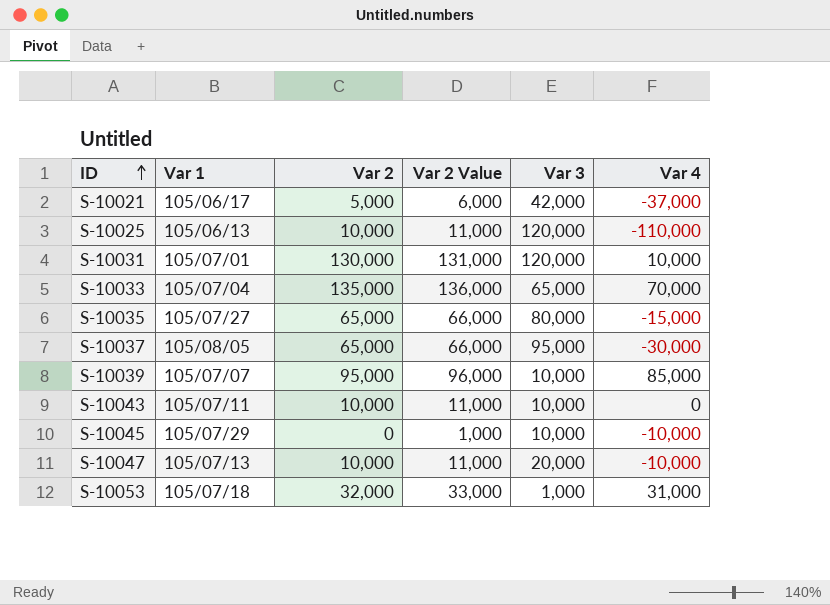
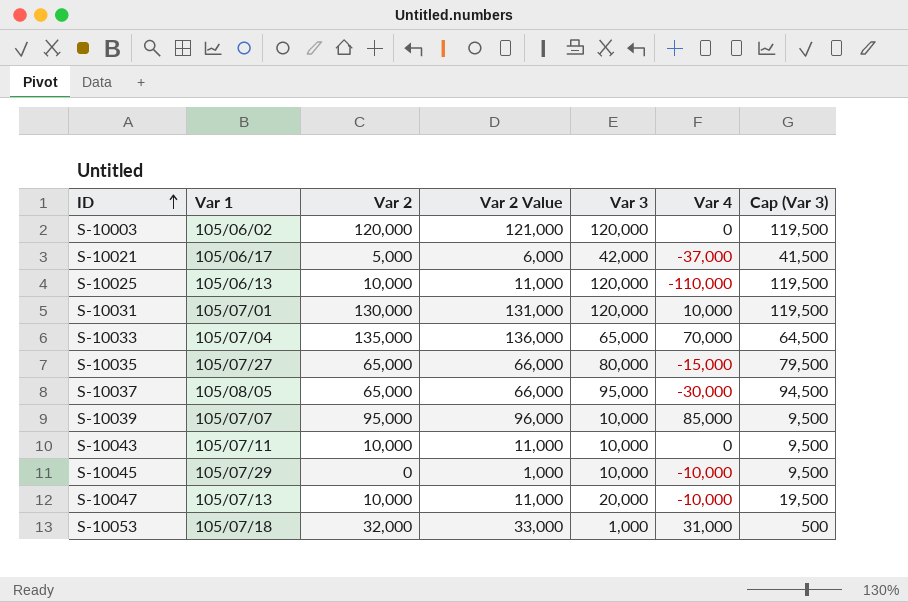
column Cap (Var 3) | formula: none -> [Var 3] - 500
row S-10003: none -> 105/06/02 | 120,000 | 121,000 | 120,000 | 0 | 119,500

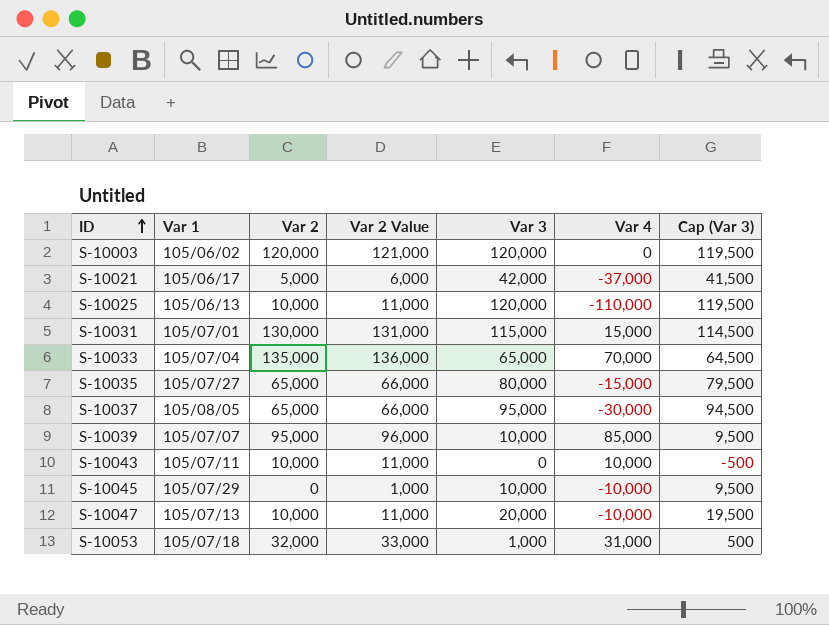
S-10031 | Var 3: 120,000 -> 115,000
S-10031 | Var 4: 10,000 -> 15,000
S-10031 | Cap (Var 3): 119,500 -> 114,500
S-10043 | Var 3: 10,000 -> 0
S-10043 | Var 4: 0 -> 10,000
S-10043 | Cap (Var 3): 9,500 -> -500

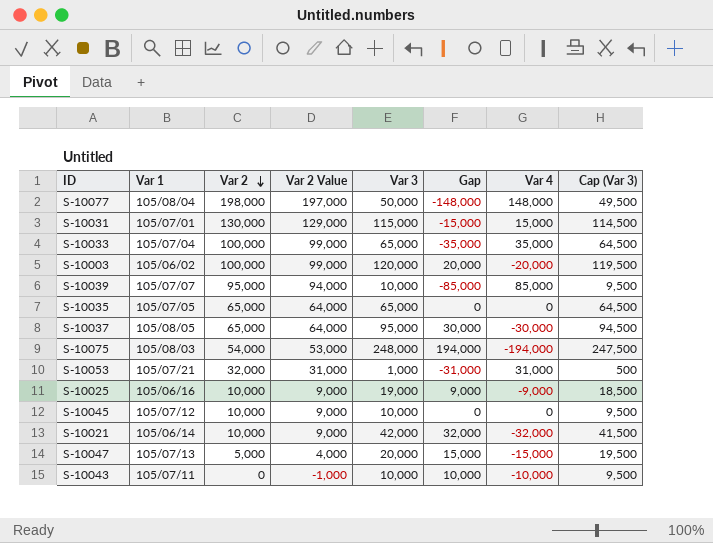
row order: ID ascending -> Var 2 descending
column Var 2 Value | formula: [Var 2] + 1000 -> [Var 2] - 1000
column Gap | formula: none -> [Var 3] - [Var 2]
row S-10077: none -> 105/08/04 | 198,000 | 197,000 | 50,000 | -148,000 | 148,000 | 49,500
S-10033 | Var 2: 135,000 -> 100,000
S-10033 | Var 4: 70,000 -> 35,000
S-10003 | Var 2: 120,000 -> 100,000
S-10003 | Var 4: 0 -> -20,000
S-10035 | Var 1: 105/07/27 -> 105/07/05
S-10035 | Var 3: 80,000 -> 65,000
S-10035 | Var 4: -15,000 -> 0
S-10035 | Cap (Var 3): 79,500 -> 64,500
row S-10075: none -> 105/08/03 | 54,000 | 53,000 | 248,000 | 194,000 | -194,000 | 247,500
S-10053 | Var 1: 105/07/18 -> 105/07/21
S-10025 | Var 1: 105/06/13 -> 105/06/16
S-10025 | Var 3: 120,000 -> 19,000
S-10025 | Var 4: -110,000 -> -9,000
S-10025 | Cap (Var 3): 119,500 -> 18,500
S-10045 | Var 1: 105/07/29 -> 105/07/12
S-10045 | Var 2: 0 -> 10,000
S-10045 | Var 4: -10,000 -> 0
S-10021 | Var 1: 105/06/17 -> 105/06/14
S-10021 | Var 2: 5,000 -> 10,000
S-10021 | Var 4: -37,000 -> -32,000
S-10047 | Var 2: 10,000 -> 5,000
S-10047 | Var 4: -10,000 -> -15,000
S-10043 | Var 2: 10,000 -> 0
S-10043 | Var 3: 0 -> 10,000
S-10043 | Var 4: 10,000 -> -10,000
S-10043 | Cap (Var 3): -500 -> 9,500

